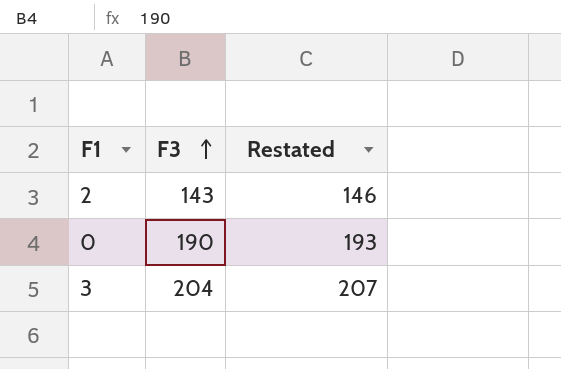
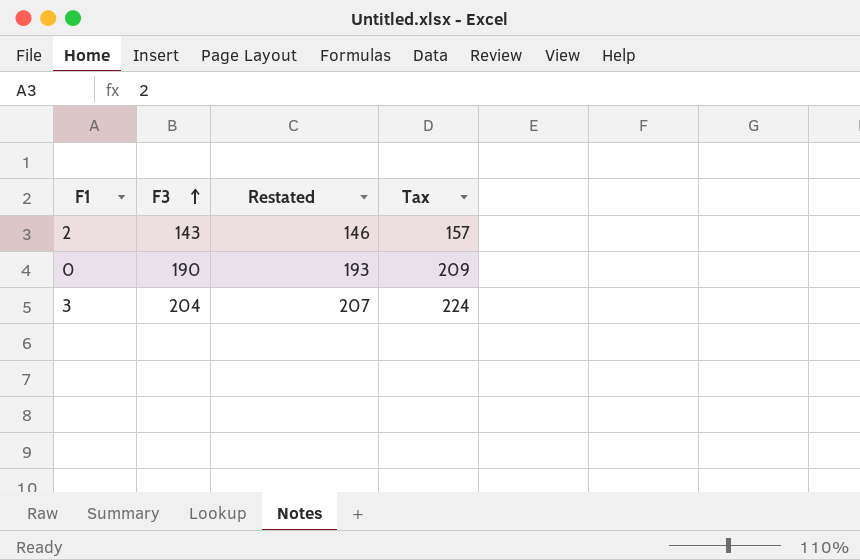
column Tax | formula: none -> [F3] * 1.1

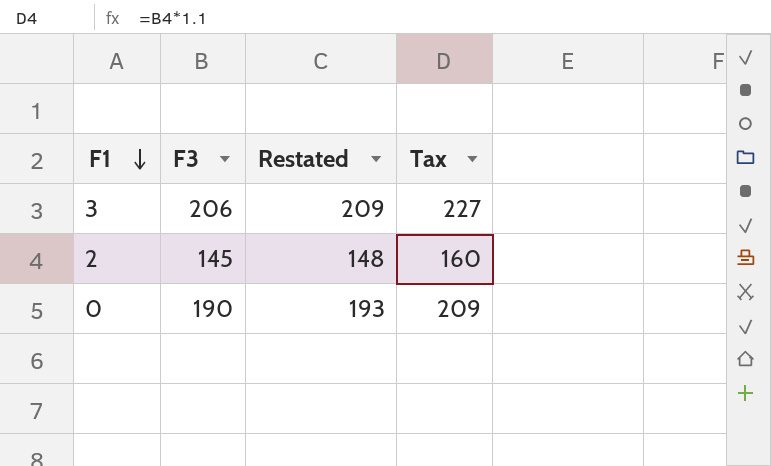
row order: F3 ascending -> F1 descending
3 | F3: 204 -> 206
3 | Restated: 207 -> 209
3 | Tax: 224 -> 227
2 | F3: 143 -> 145
2 | Restated: 146 -> 148
2 | Tax: 157 -> 160

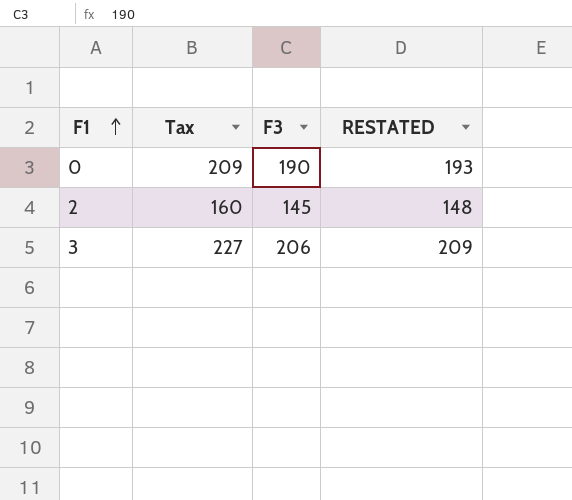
row order: F1 descending -> F1 ascending
column Tax | position: 4 -> 2
column name: Restated -> RESTATED

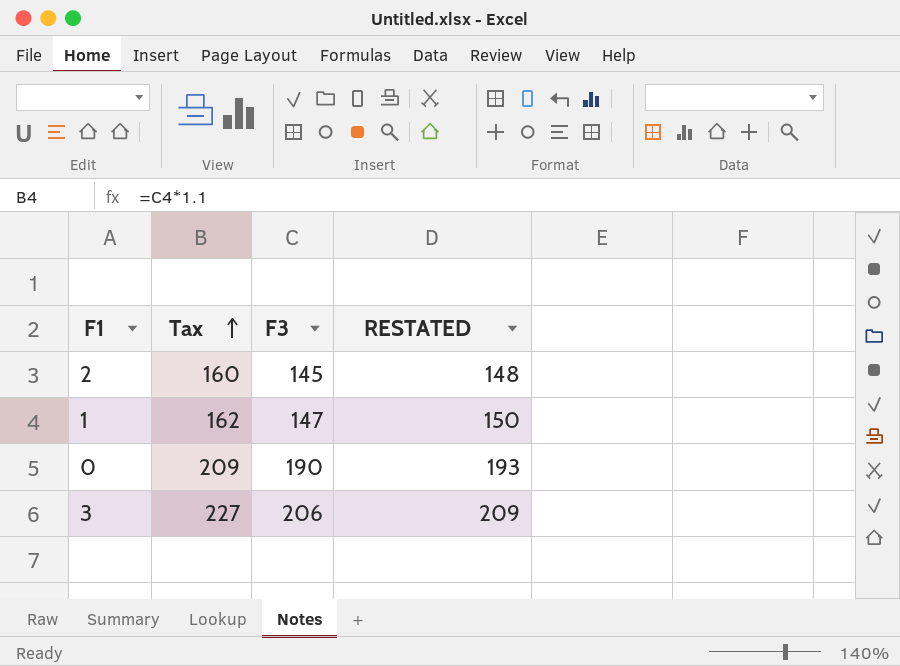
row order: F1 ascending -> Tax ascending
row 1: none -> 162 | 147 | 150

